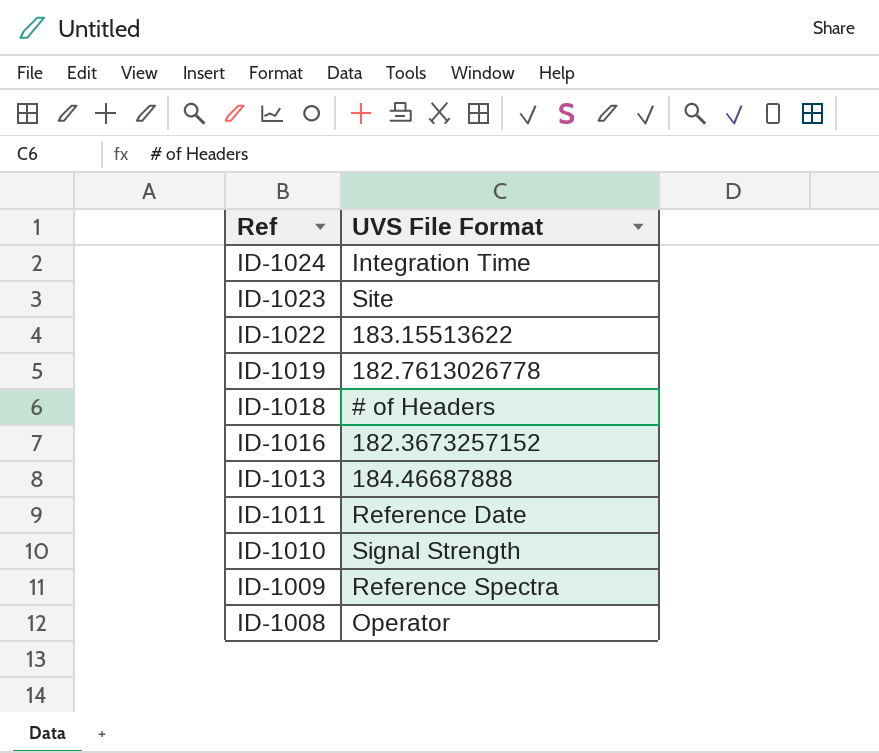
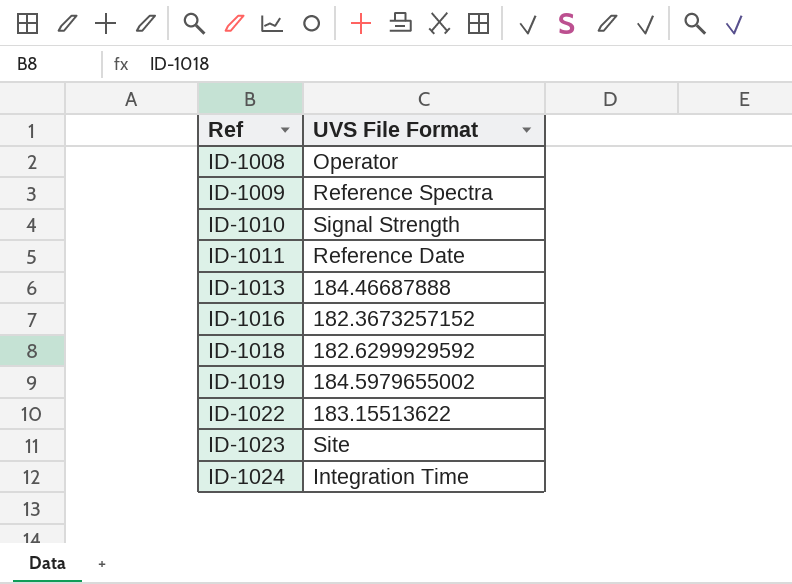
row order: Ref descending -> Ref ascending
ID-1018 | UVS File Format: # of Headers -> 182.6299929592
ID-1019 | UVS File Format: 182.7613026778 -> 184.5979655002

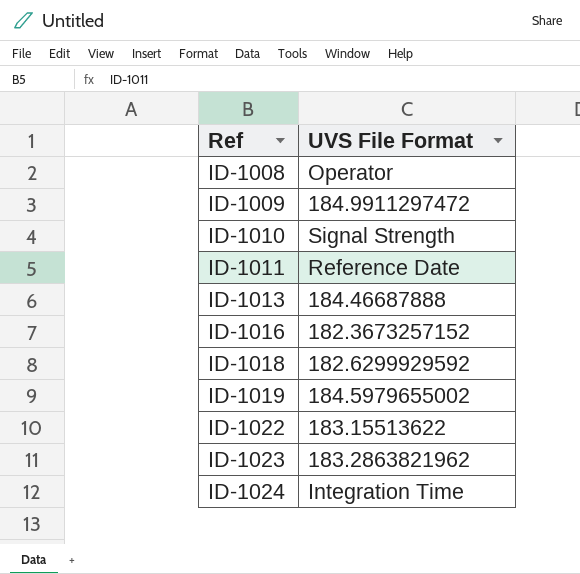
ID-1009 | UVS File Format: Reference Spectra -> 184.9911297472
ID-1023 | UVS File Format: Site -> 183.2863821962

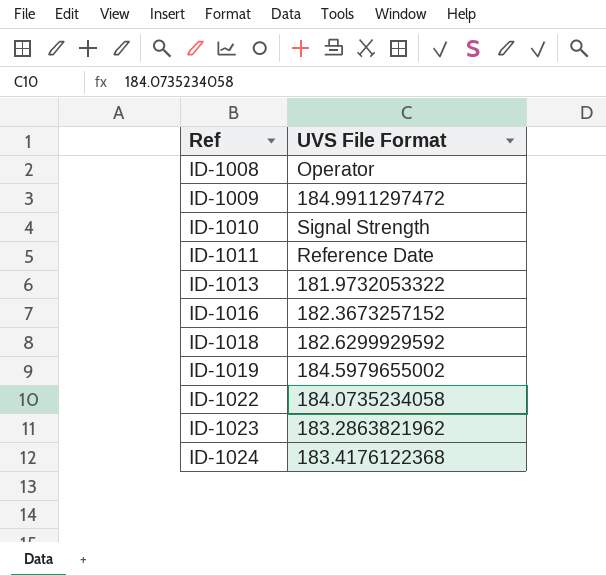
ID-1013 | UVS File Format: 184.46687888 -> 181.9732053322
ID-1022 | UVS File Format: 183.15513622 -> 184.0735234058
ID-1024 | UVS File Format: Integration Time -> 183.4176122368

